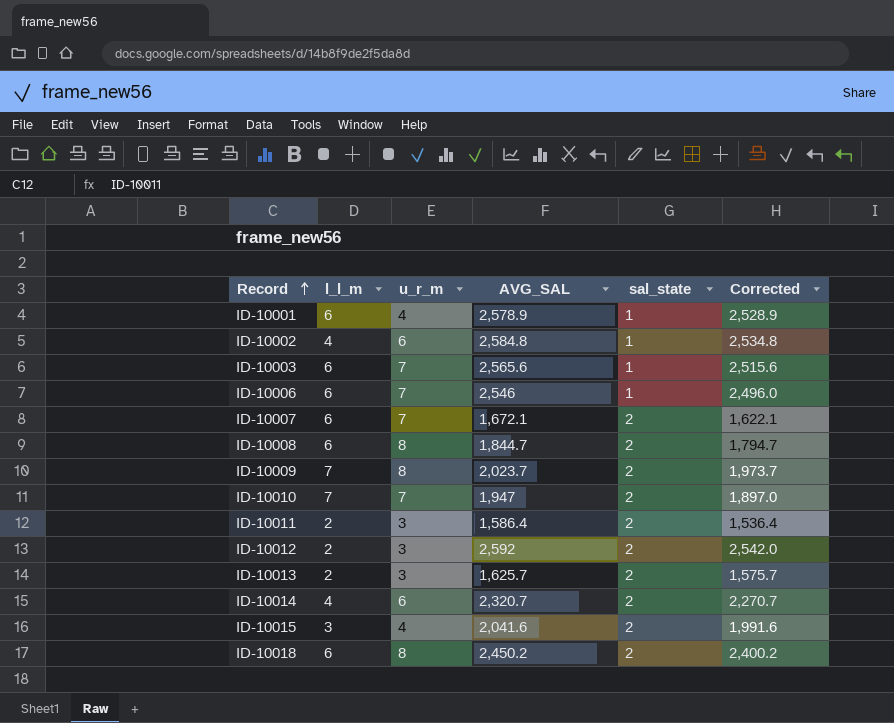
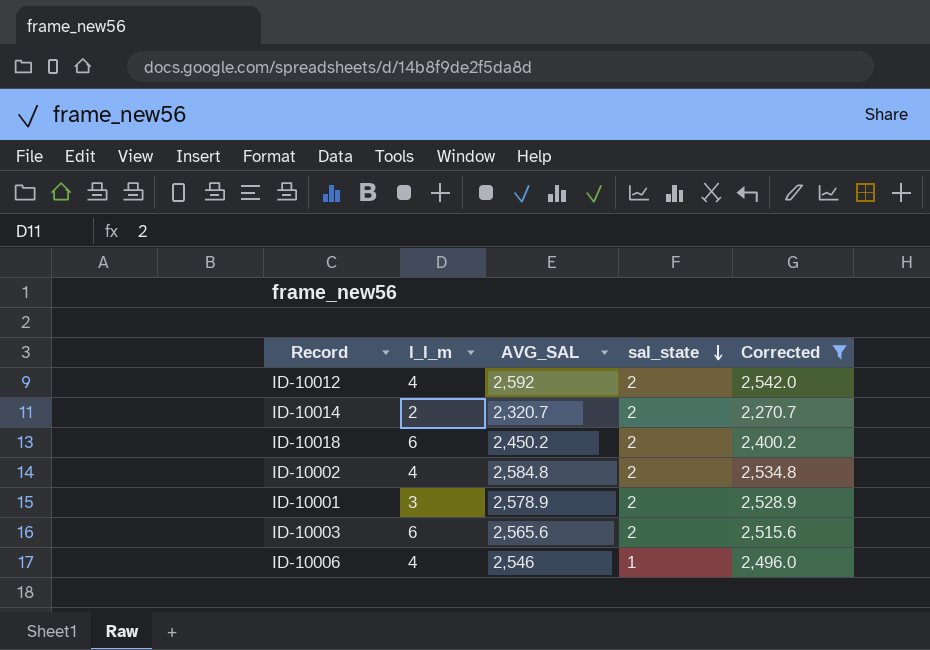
filter: none -> Corrected >= 2,270.7
row order: Record ascending -> sal_state descending
column u_r_m | position: 3 -> none
ID-10012 | l_l_m: 2 -> 4
ID-10014 | l_l_m: 4 -> 2
ID-10002 | sal_state: 1 -> 2
ID-10001 | l_l_m: 6 -> 3
ID-10001 | sal_state: 1 -> 2
ID-10003 | sal_state: 1 -> 2
ID-10006 | l_l_m: 6 -> 4

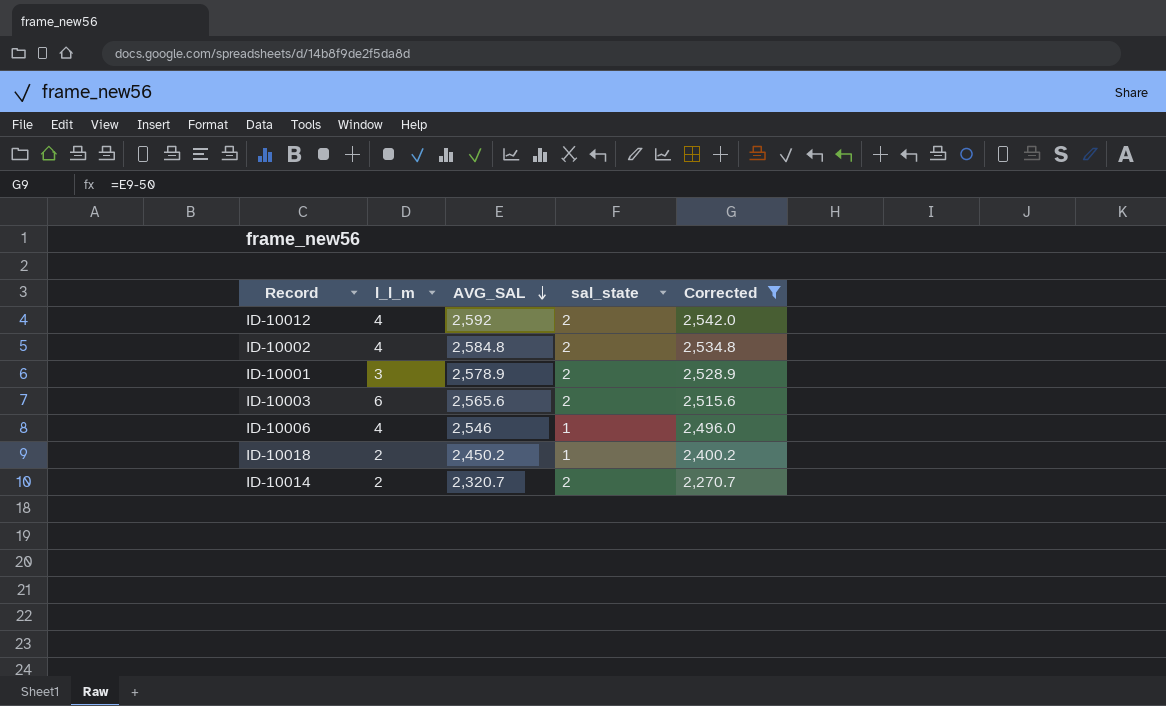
row order: sal_state descending -> AVG_SAL descending
ID-10018 | l_l_m: 6 -> 2
ID-10018 | sal_state: 2 -> 1

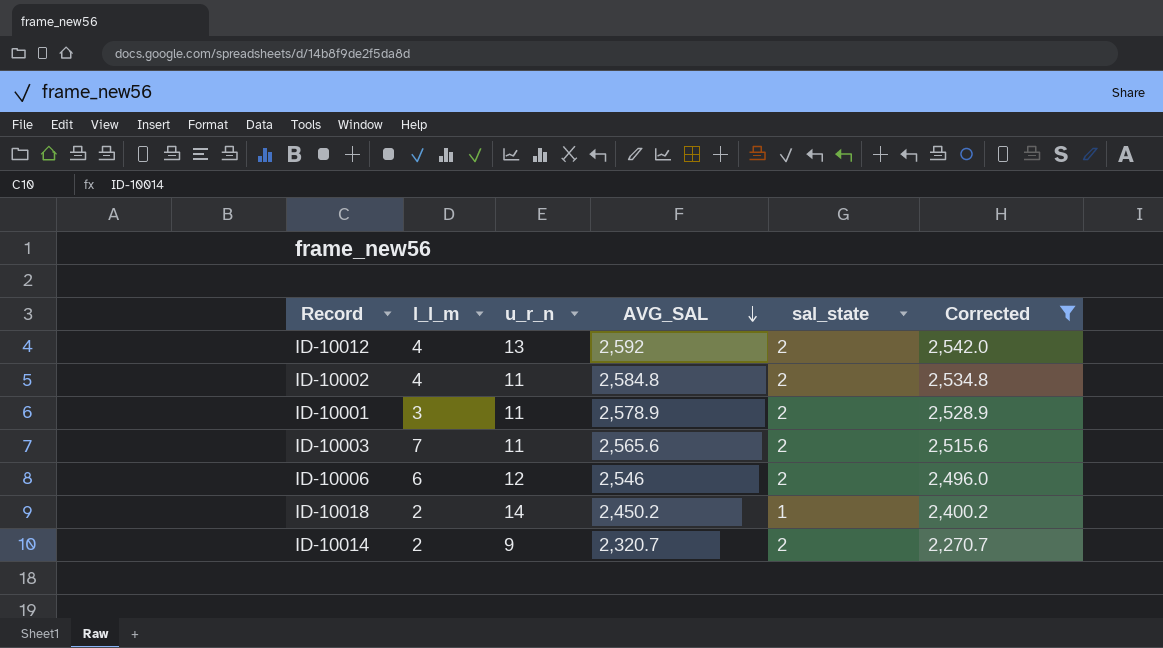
column u_r_n | position: none -> 3
ID-10003 | l_l_m: 6 -> 7
ID-10006 | l_l_m: 4 -> 6
ID-10006 | sal_state: 1 -> 2

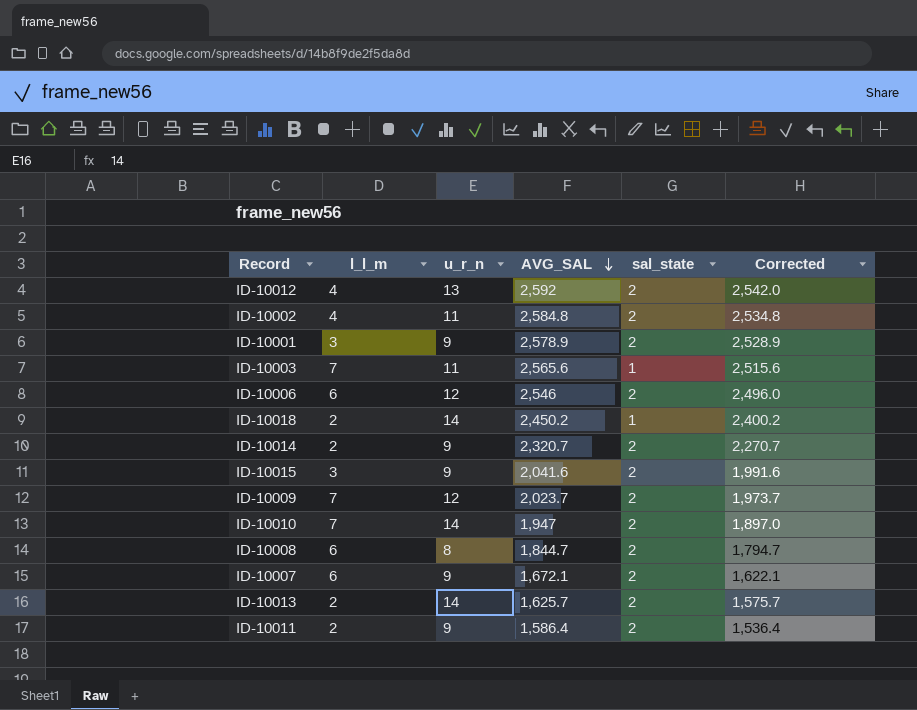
filter: Corrected >= 2,270.7 -> none
ID-10001 | u_r_n: 11 -> 9
ID-10003 | sal_state: 2 -> 1

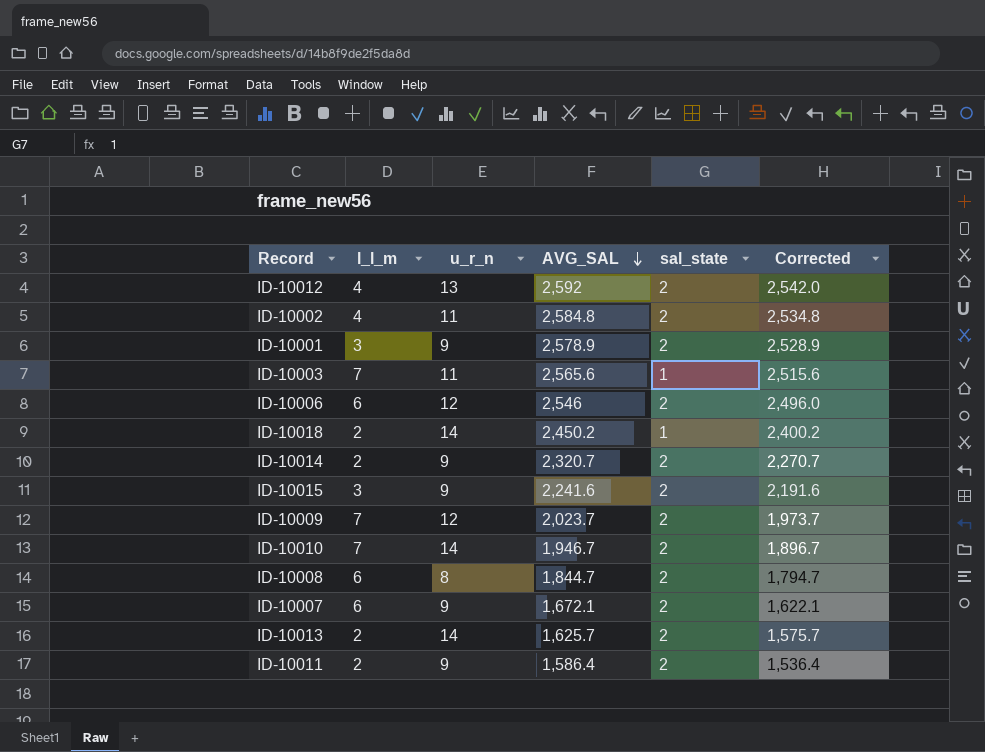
ID-10015 | AVG_SAL: 2,041.6 -> 2,241.6
ID-10015 | Corrected: 1,991.6 -> 2,191.6
ID-10010 | AVG_SAL: 1,947 -> 1,946.7
ID-10010 | Corrected: 1,897.0 -> 1,896.7

